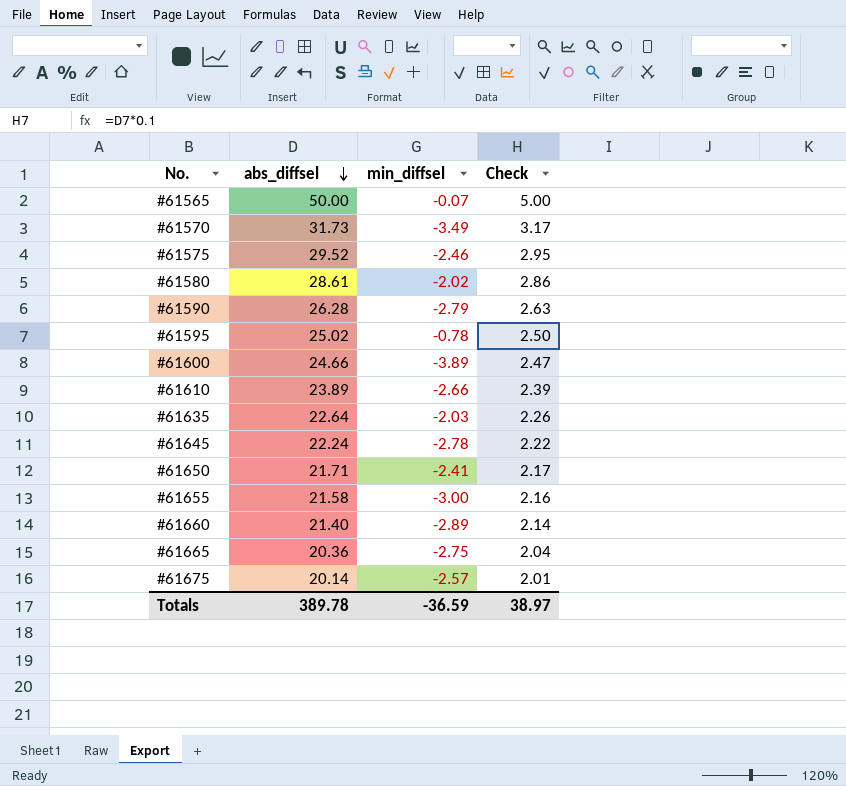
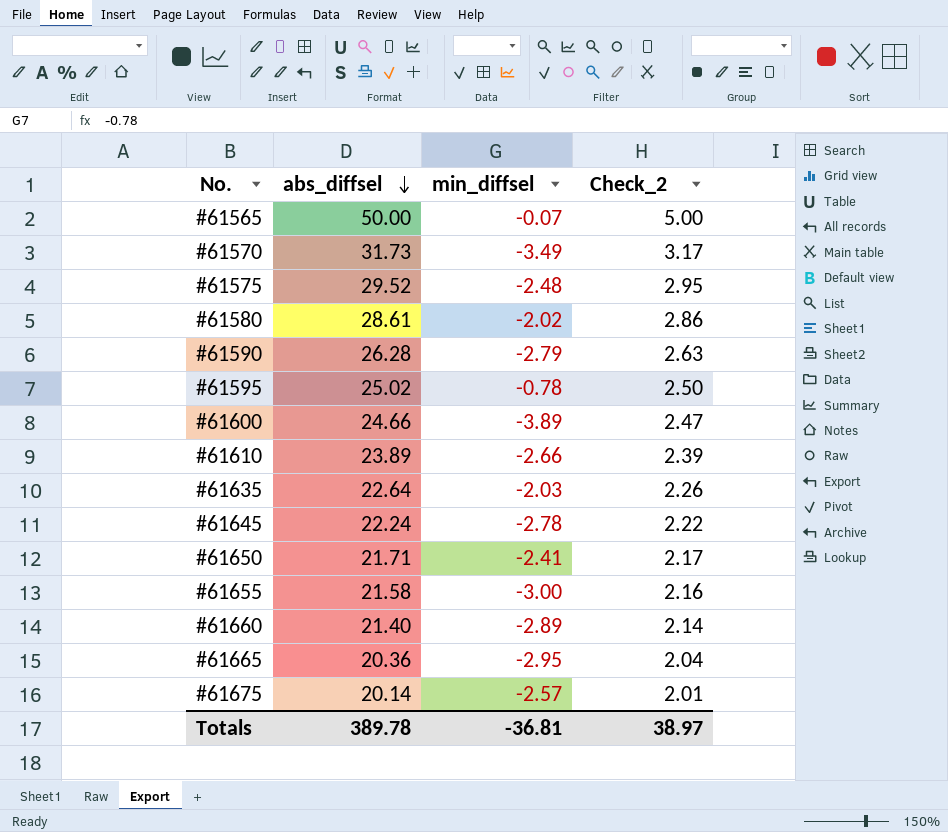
column name: Check -> Check_2
#61575 | min_diffsel: -2.46 -> -2.48
#61665 | min_diffsel: -2.75 -> -2.95
Totals | min_diffsel: -36.59 -> -36.81

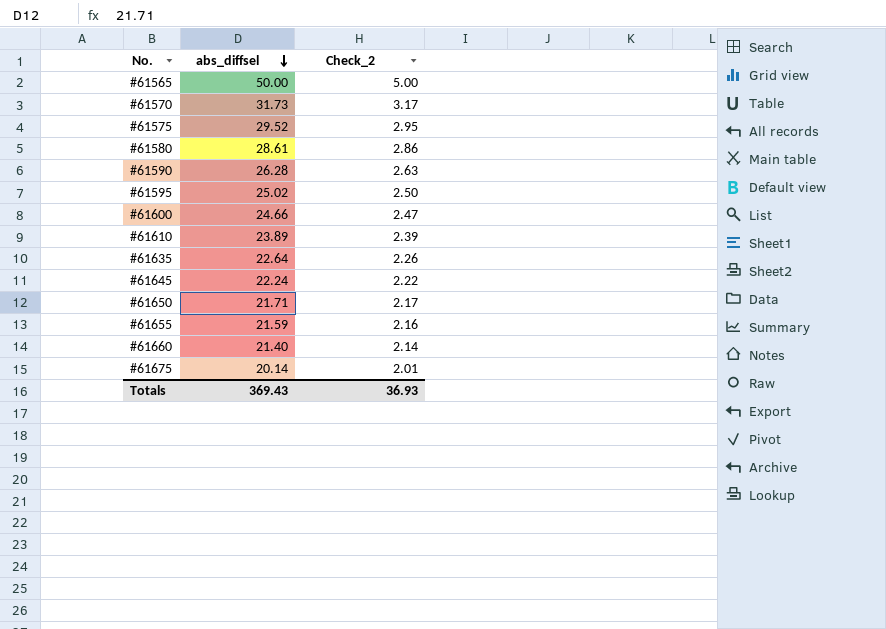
column min_diffsel | position: 3 -> none
row #61665: 20.36 | -2.95 | 2.04 -> none
#61655 | abs_diffsel: 21.58 -> 21.59
Totals | abs_diffsel: 389.78 -> 369.43
Totals | Check_2: 38.97 -> 36.93

